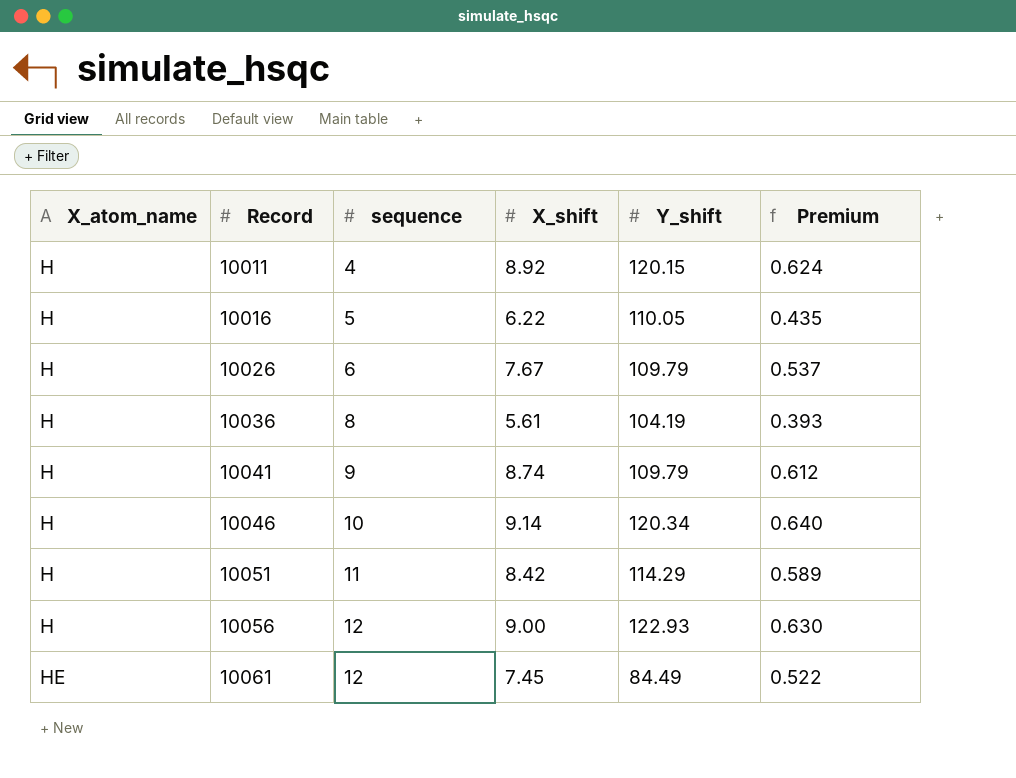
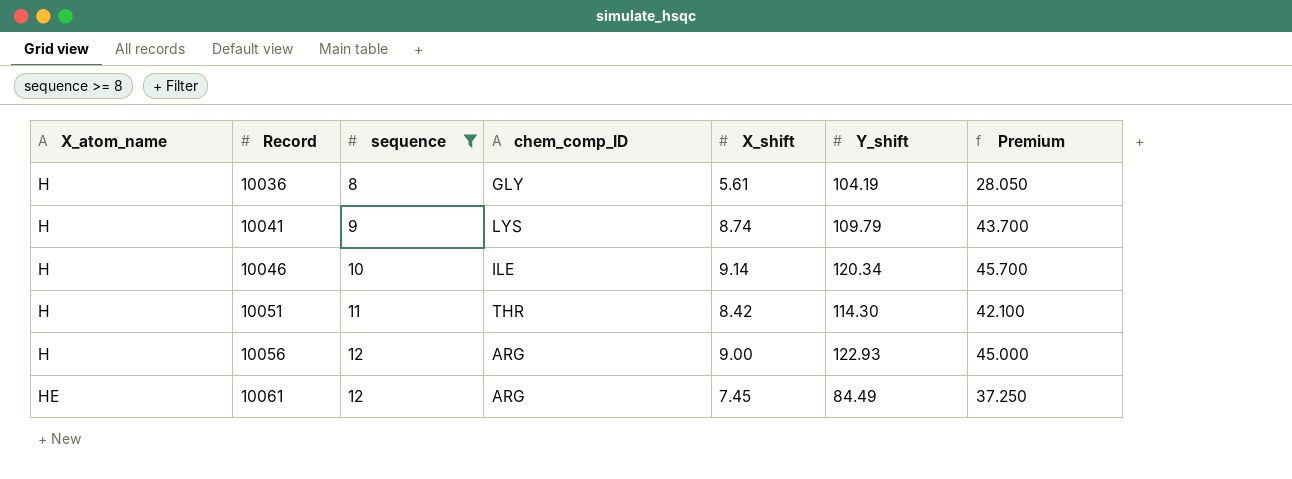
filter: none -> sequence >= 8
column chem_comp_ID | position: none -> 4
column Premium | formula: [X_shift] * 0.07 -> [X_shift] * 5
10051 | Y_shift: 114.29 -> 114.30

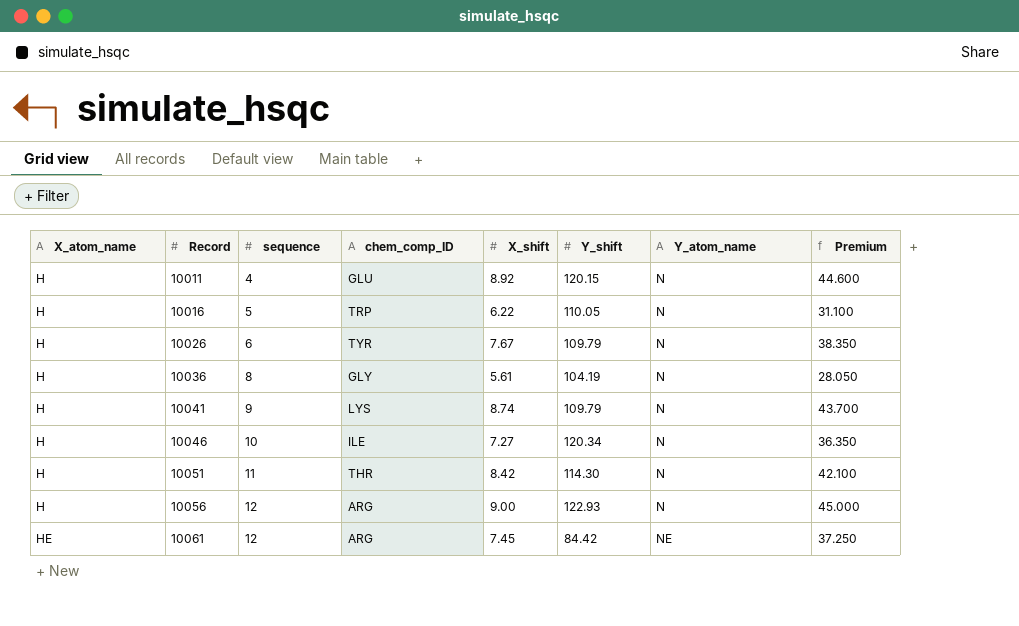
filter: sequence >= 8 -> none
column Y_atom_name | position: none -> 7
10046 | X_shift: 9.14 -> 7.27
10046 | Premium: 45.700 -> 36.350
10061 | Y_shift: 84.49 -> 84.42

